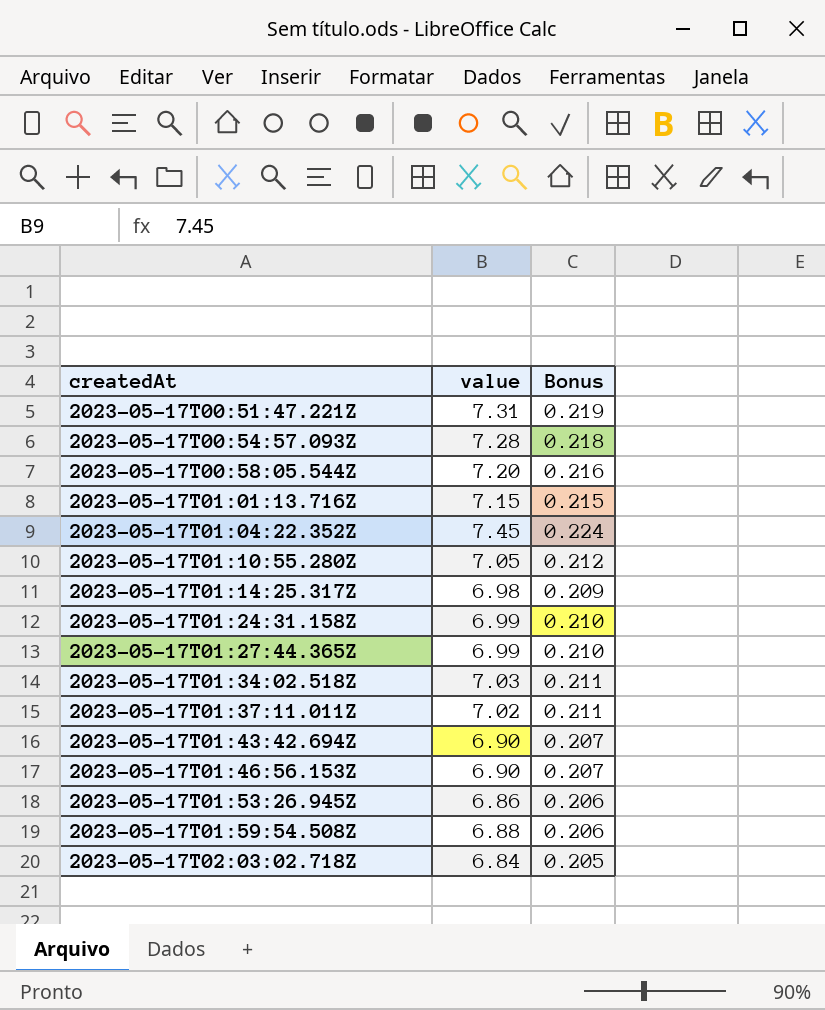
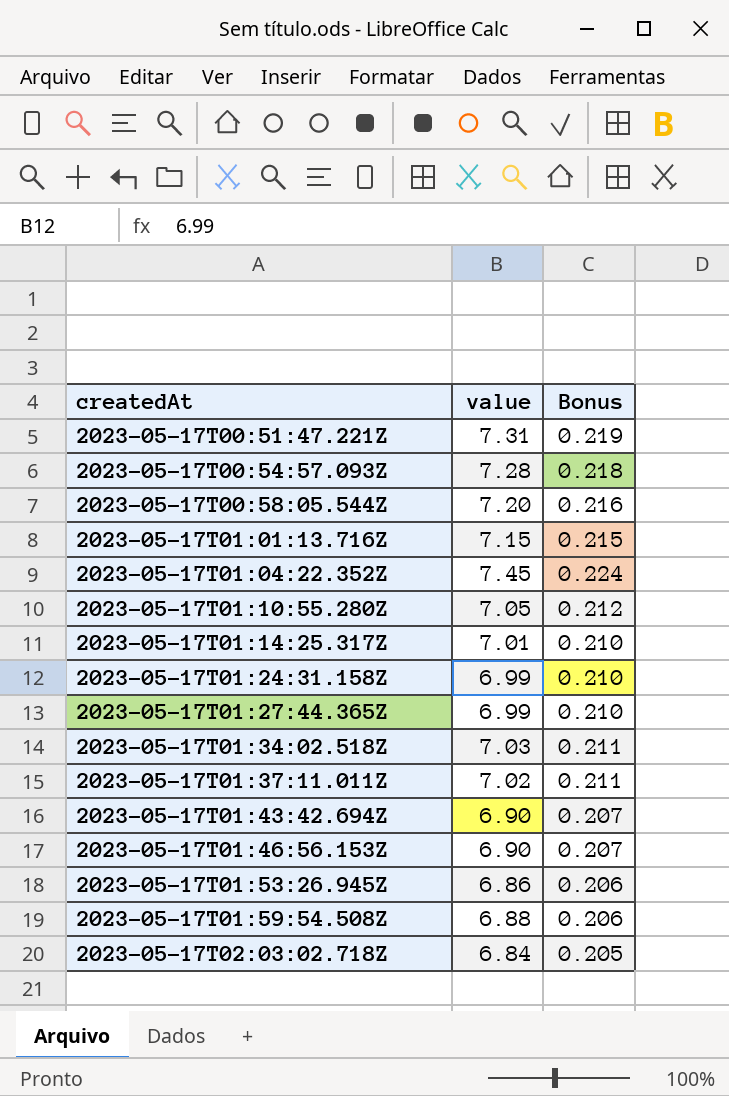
2023-05-17T01:14:25.317Z | value: 6.98 -> 7.01
2023-05-17T01:14:25.317Z | Bonus: 0.209 -> 0.210

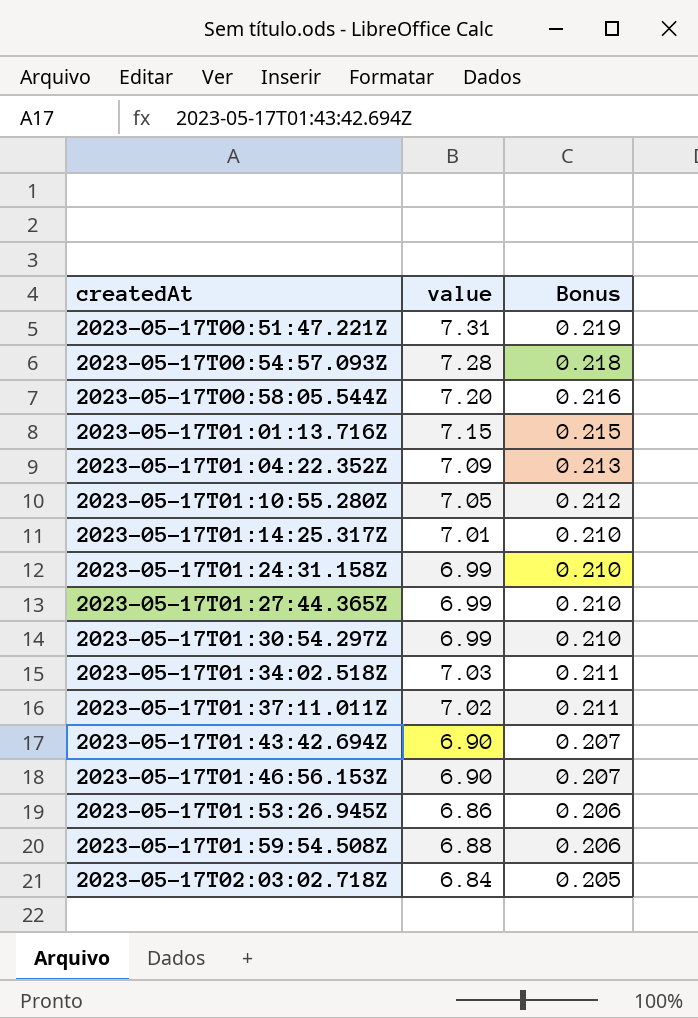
2023-05-17T01:04:22.352Z | value: 7.45 -> 7.09
2023-05-17T01:04:22.352Z | Bonus: 0.224 -> 0.213
row 2023-05-17T01:30:54.297Z: none -> 6.99 | 0.210

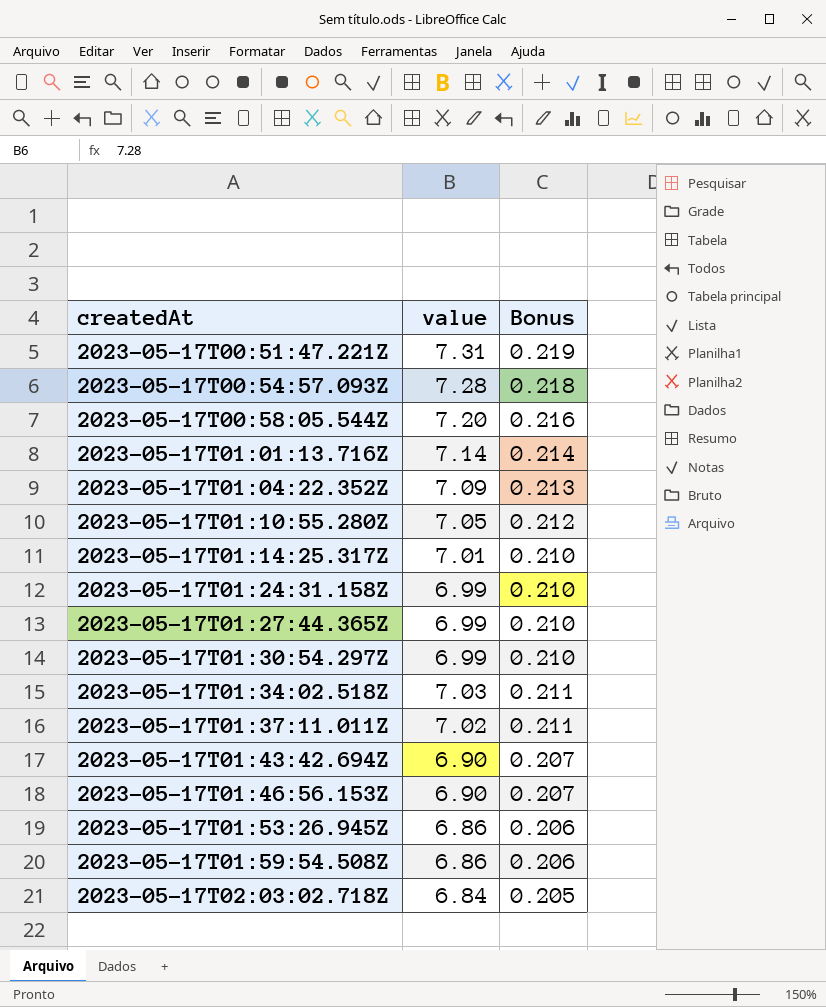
2023-05-17T01:01:13.716Z | value: 7.15 -> 7.14
2023-05-17T01:01:13.716Z | Bonus: 0.215 -> 0.214
2023-05-17T01:59:54.508Z | value: 6.88 -> 6.86

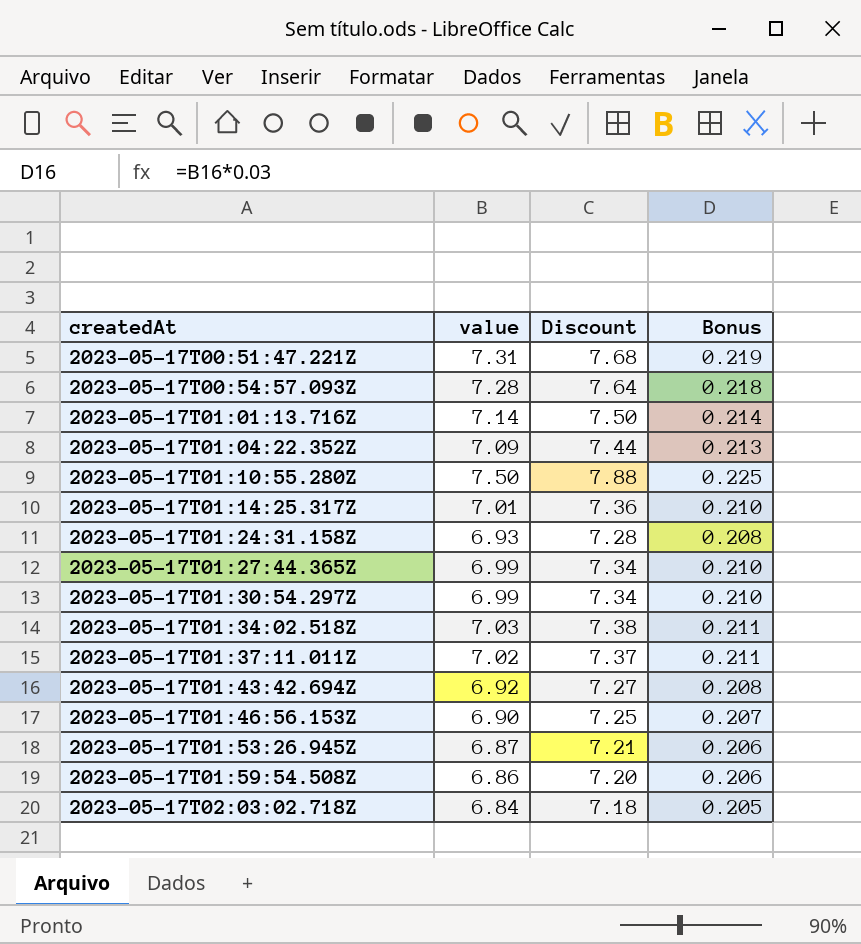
column Discount | formula: none -> [value] * 1.05
row 2023-05-17T00:58:05.544Z: 7.20 | 0.216 -> none
2023-05-17T01:10:55.280Z | value: 7.05 -> 7.50
2023-05-17T01:10:55.280Z | Bonus: 0.212 -> 0.225
2023-05-17T01:24:31.158Z | value: 6.99 -> 6.93
2023-05-17T01:24:31.158Z | Bonus: 0.210 -> 0.208
2023-05-17T01:43:42.694Z | value: 6.90 -> 6.92
2023-05-17T01:43:42.694Z | Bonus: 0.207 -> 0.208
2023-05-17T01:53:26.945Z | value: 6.86 -> 6.87

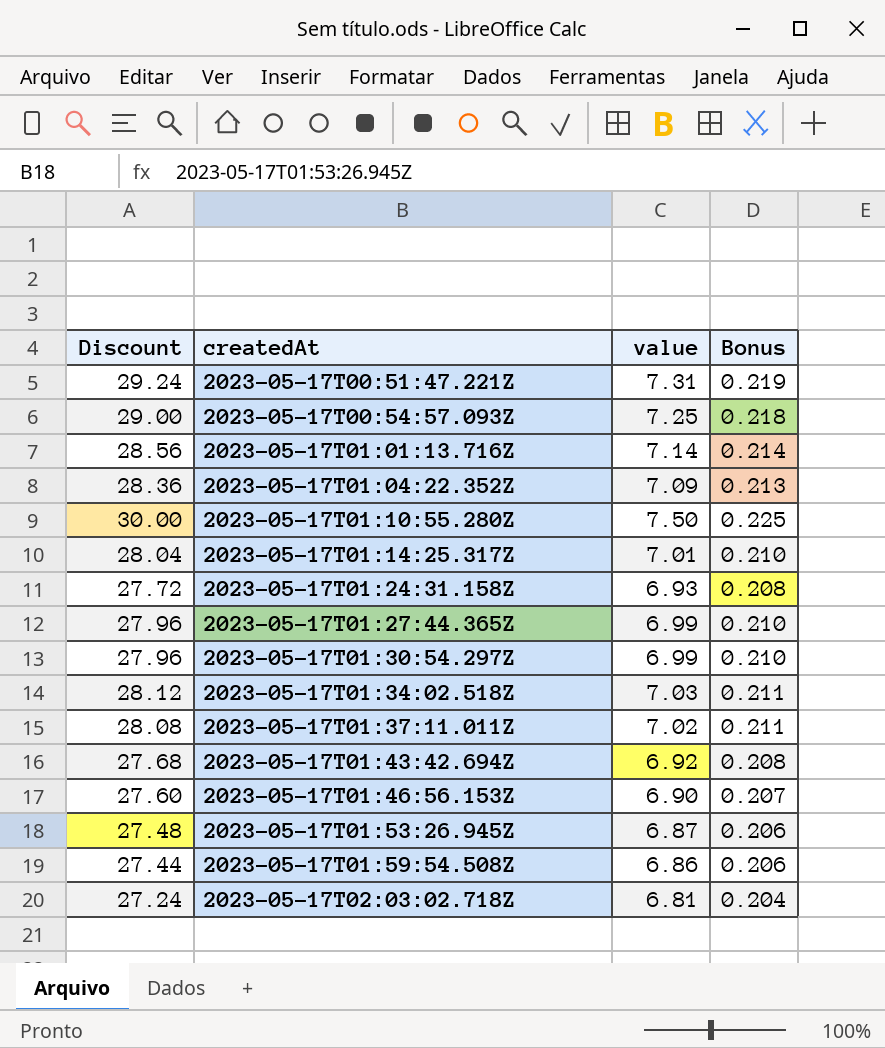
column Discount | formula: [value] * 1.05 -> [value] * 4
column Discount | position: 3 -> 1
2023-05-17T00:54:57.093Z | value: 7.28 -> 7.25
2023-05-17T02:03:02.718Z | value: 6.84 -> 6.81
2023-05-17T02:03:02.718Z | Bonus: 0.205 -> 0.204

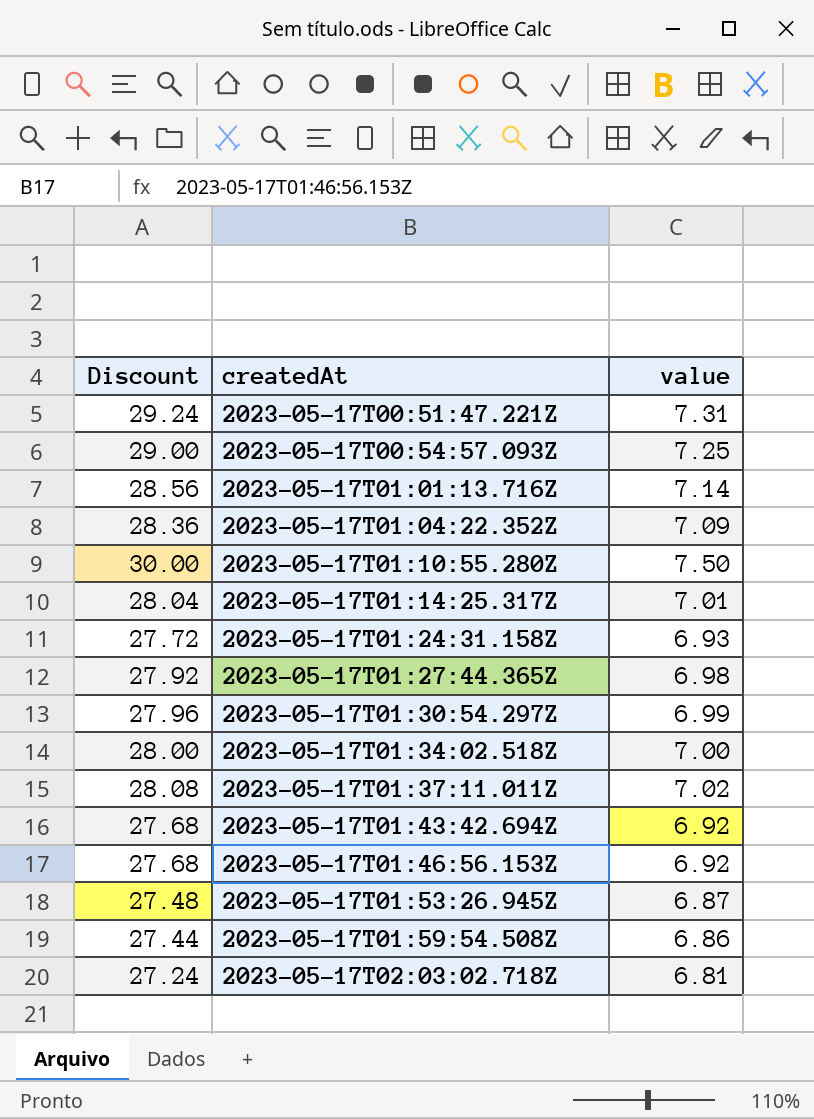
column Bonus | formula: [value] * 0.03 -> none
2023-05-17T01:27:44.365Z | Discount: 27.96 -> 27.92
2023-05-17T01:27:44.365Z | value: 6.99 -> 6.98
2023-05-17T01:34:02.518Z | Discount: 28.12 -> 28.00
2023-05-17T01:34:02.518Z | value: 7.03 -> 7.00
2023-05-17T01:46:56.153Z | Discount: 27.60 -> 27.68
2023-05-17T01:46:56.153Z | value: 6.90 -> 6.92

